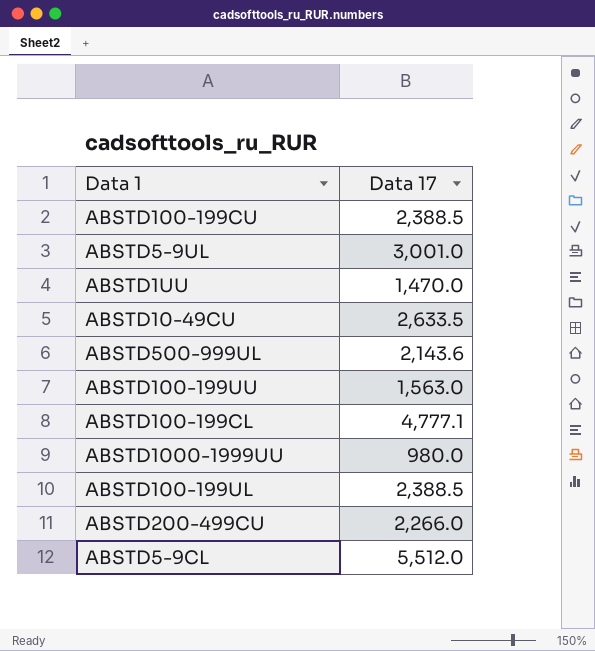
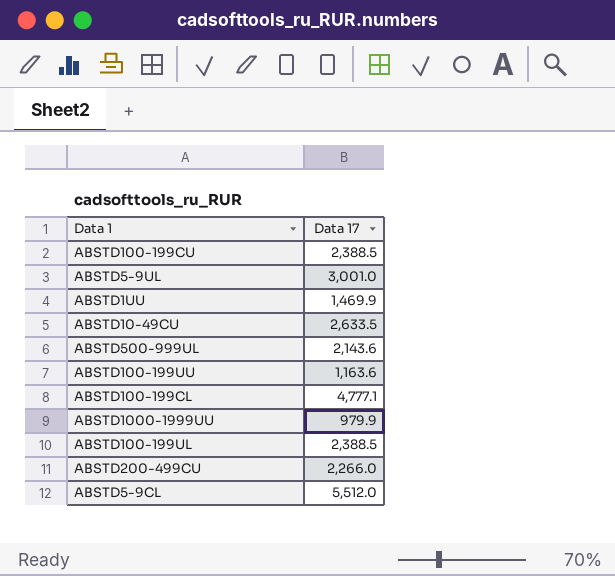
ABSTD1UU | Data 17: 1,470.0 -> 1,469.9
ABSTD100-199UU | Data 17: 1,563.0 -> 1,163.6
ABSTD1000-1999UU | Data 17: 980.0 -> 979.9

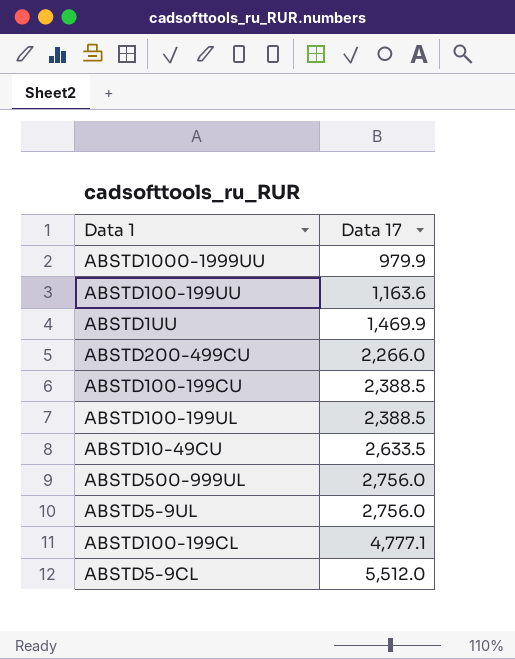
row order: none -> Data 17 ascending
ABSTD500-999UL | Data 17: 2,143.6 -> 2,756.0
ABSTD5-9UL | Data 17: 3,001.0 -> 2,756.0

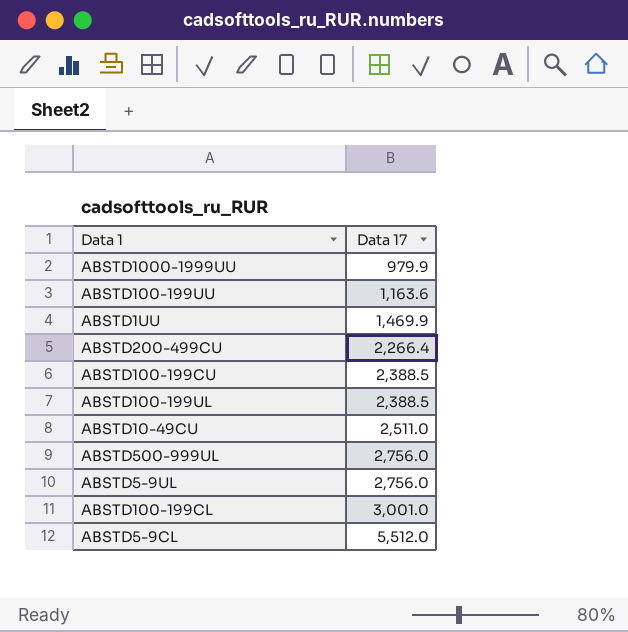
ABSTD200-499CU | Data 17: 2,266.0 -> 2,266.4
ABSTD10-49CU | Data 17: 2,633.5 -> 2,511.0
ABSTD100-199CL | Data 17: 4,777.1 -> 3,001.0

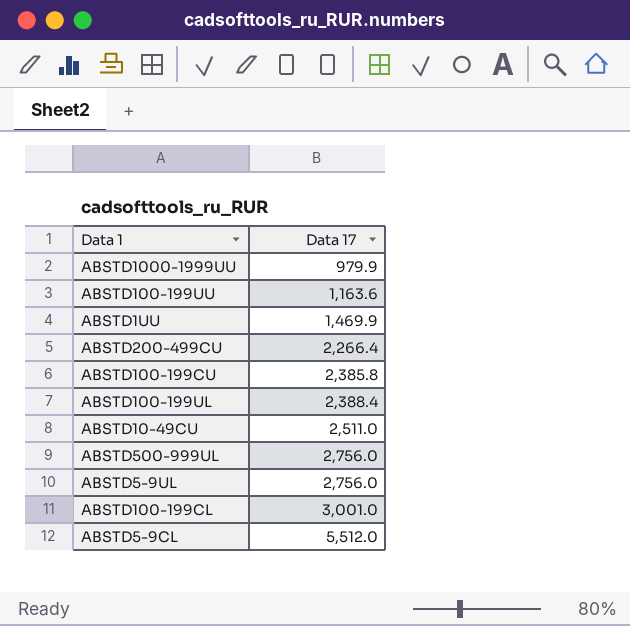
ABSTD100-199CU | Data 17: 2,388.5 -> 2,385.8
ABSTD100-199UL | Data 17: 2,388.5 -> 2,388.4

